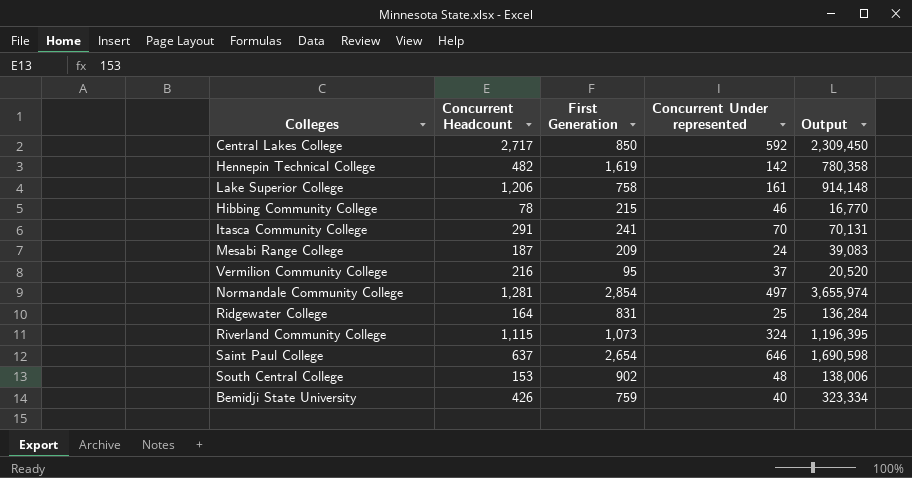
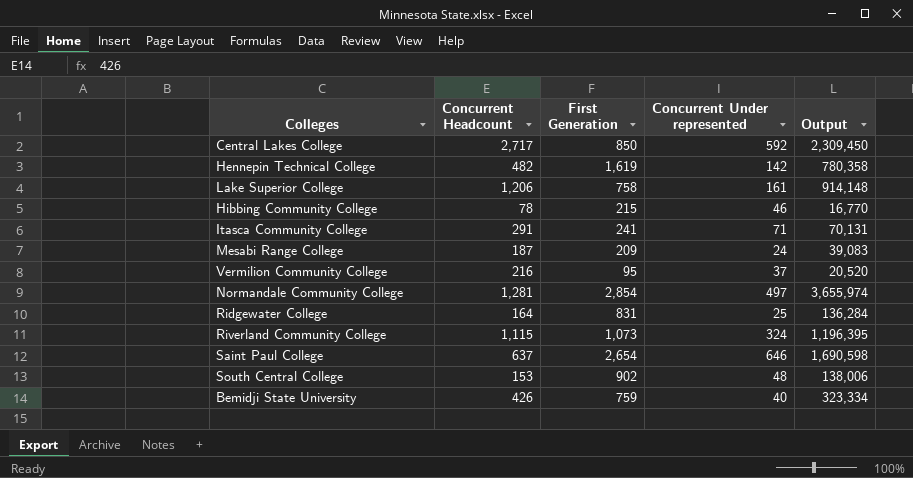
Itasca Community College | Concurrent Under represented: 70 -> 71

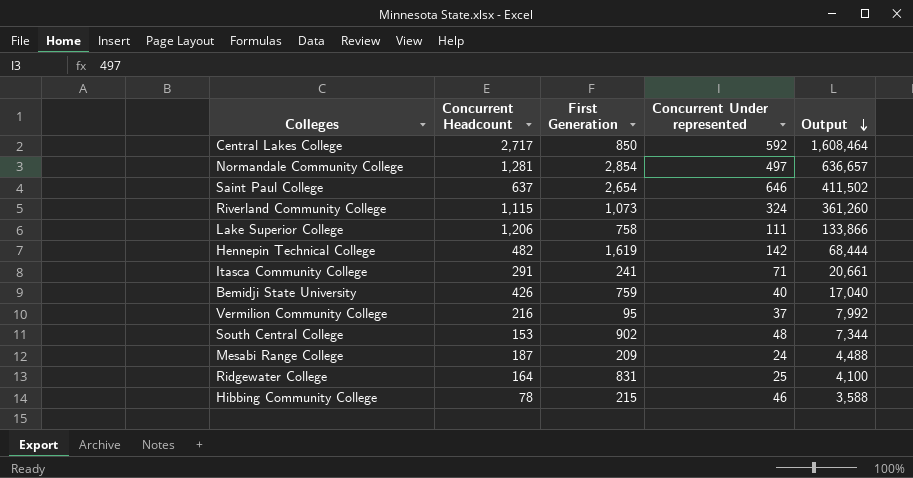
row order: none -> Output descending
column Output | formula: [Concurrent Headcount] * [First Generation] -> [Concurrent Headcount] * [Concurrent Under represented]
Lake Superior College | Concurrent Under represented: 161 -> 111

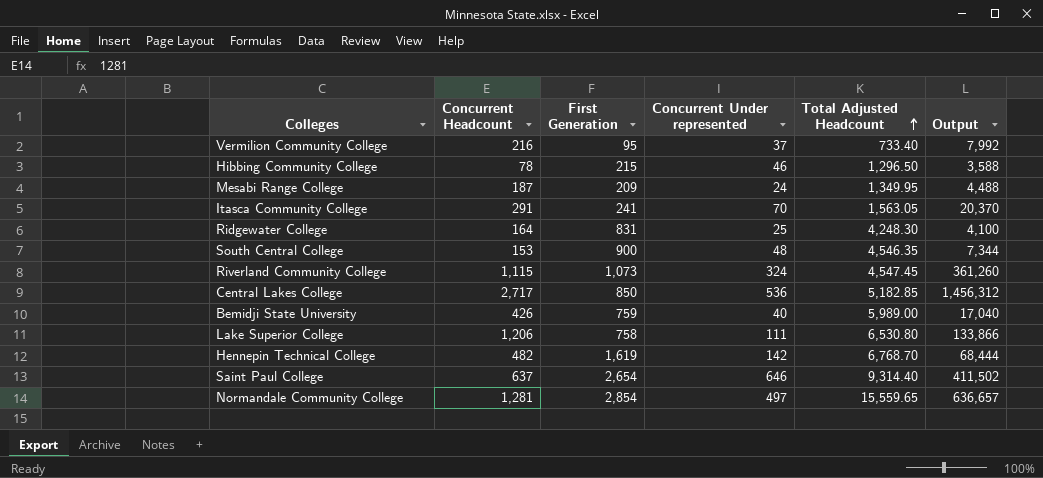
row order: Output descending -> Total Adjusted Headcount ascending
column Total Adjusted Headcount | position: none -> 5
Itasca Community College | Concurrent Under represented: 71 -> 70
Itasca Community College | Output: 20,661 -> 20,370
South Central College | First Generation: 902 -> 900
Central Lakes College | Concurrent Under represented: 592 -> 536
Central Lakes College | Output: 1,608,464 -> 1,456,312

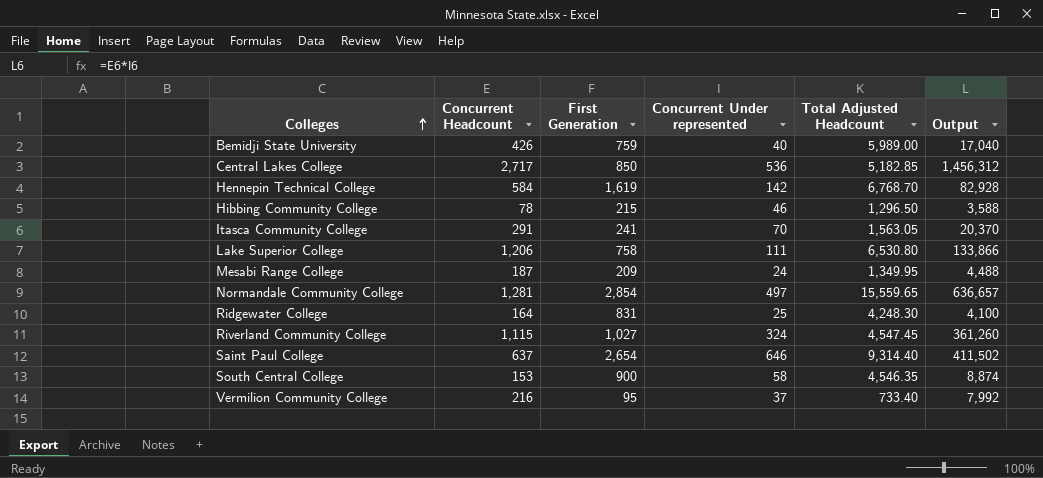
row order: Total Adjusted Headcount ascending -> Colleges ascending
Hennepin Technical College | Concurrent Headcount: 482 -> 584
Hennepin Technical College | Output: 68,444 -> 82,928
Riverland Community College | First Generation: 1,073 -> 1,027
South Central College | Concurrent Under represented: 48 -> 58
South Central College | Output: 7,344 -> 8,874

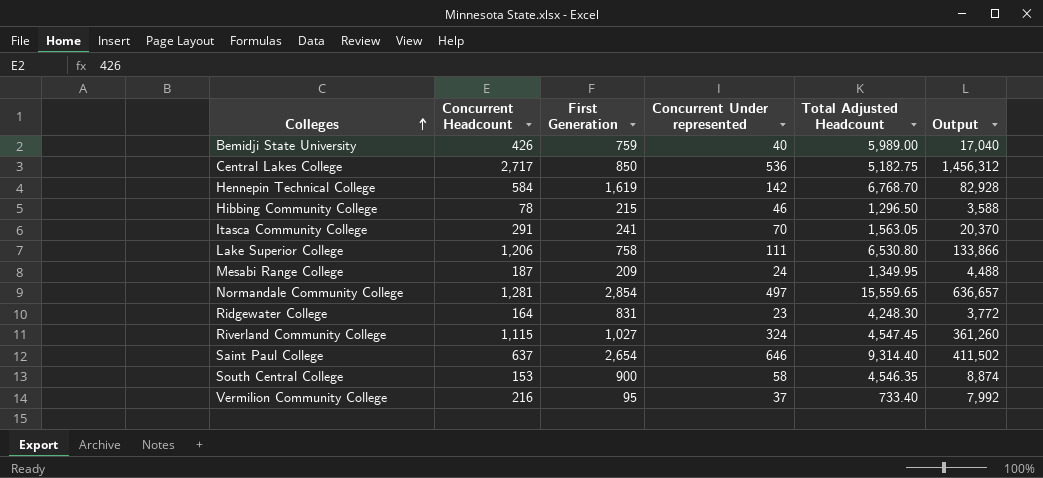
Central Lakes College | Total Adjusted Headcount: 5,182.85 -> 5,182.75
Ridgewater College | Concurrent Under represented: 25 -> 23
Ridgewater College | Output: 4,100 -> 3,772

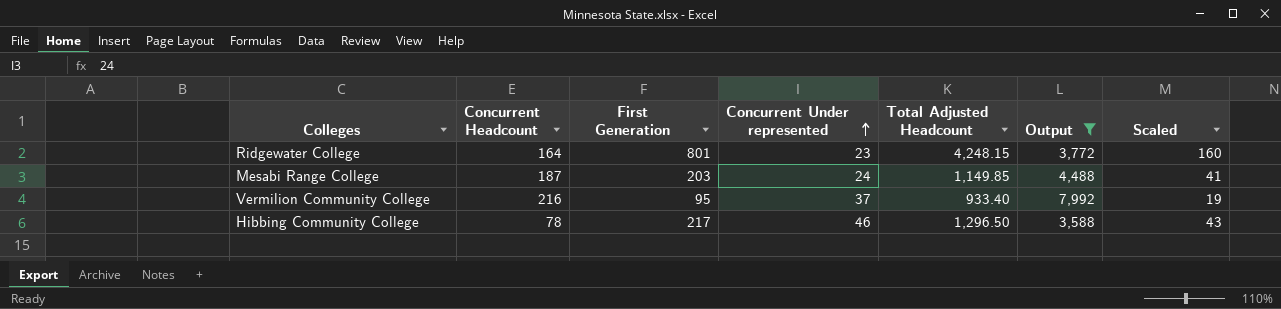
filter: none -> Output <= 7,992
row order: Colleges ascending -> Concurrent Under represented ascending
column Scaled | formula: none -> [First Generation] * 0.2
Ridgewater College | First Generation: 831 -> 801
Ridgewater College | Total Adjusted Headcount: 4,248.30 -> 4,248.15
Mesabi Range College | First Generation: 209 -> 203
Mesabi Range College | Total Adjusted Headcount: 1,349.95 -> 1,149.85
Vermilion Community College | Total Adjusted Headcount: 733.40 -> 933.40
Hibbing Community College | First Generation: 215 -> 217

